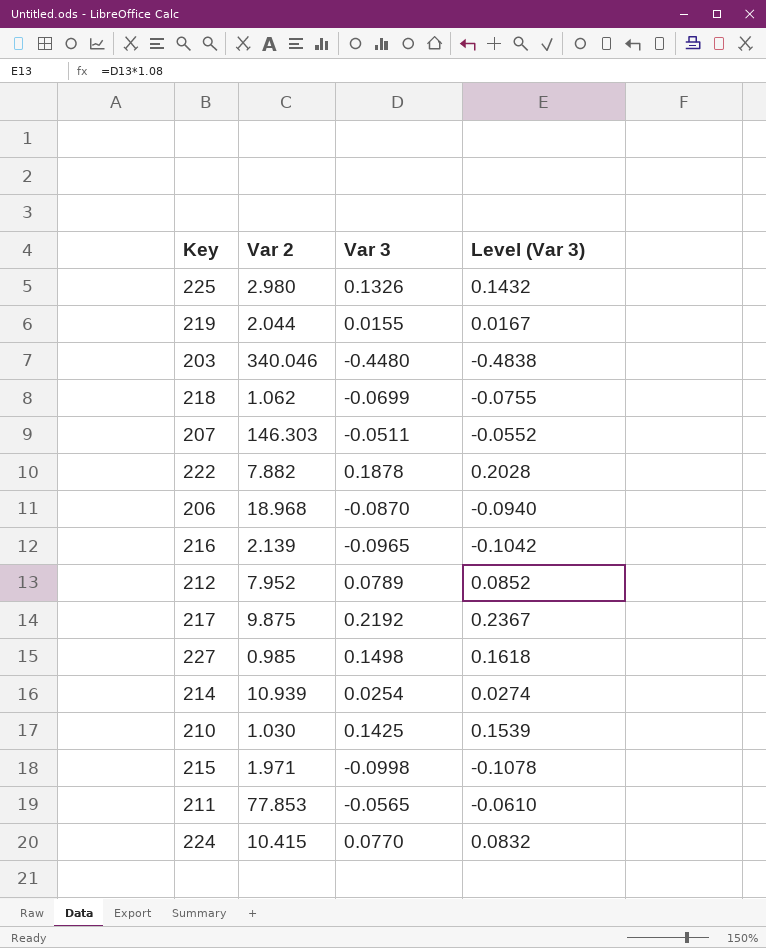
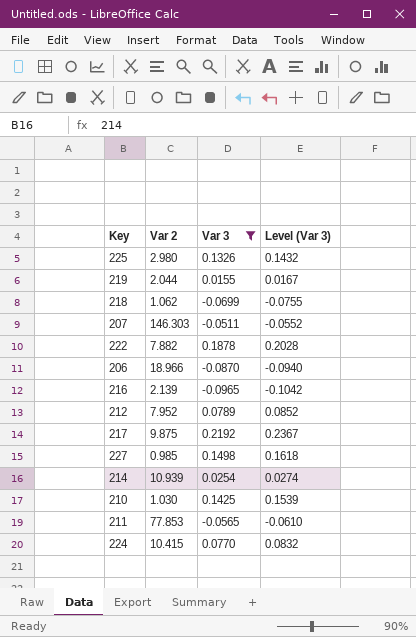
filter: none -> Var 3 >= -0.0965
206 | Var 2: 18.968 -> 18.966

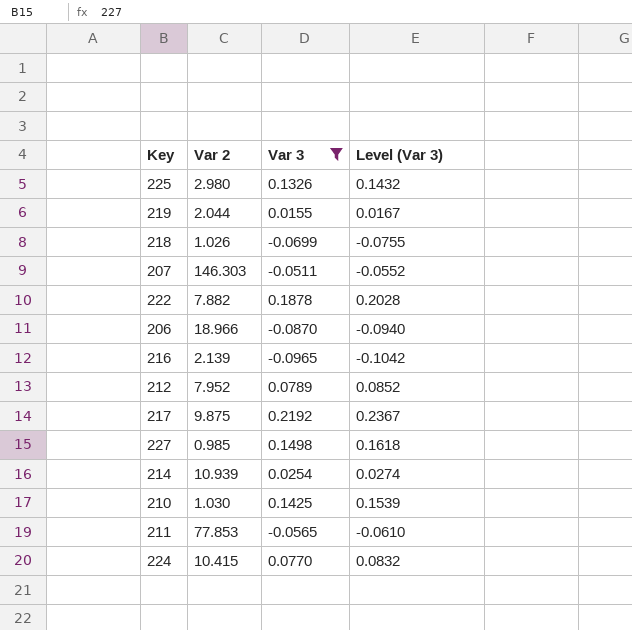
218 | Var 2: 1.062 -> 1.026

